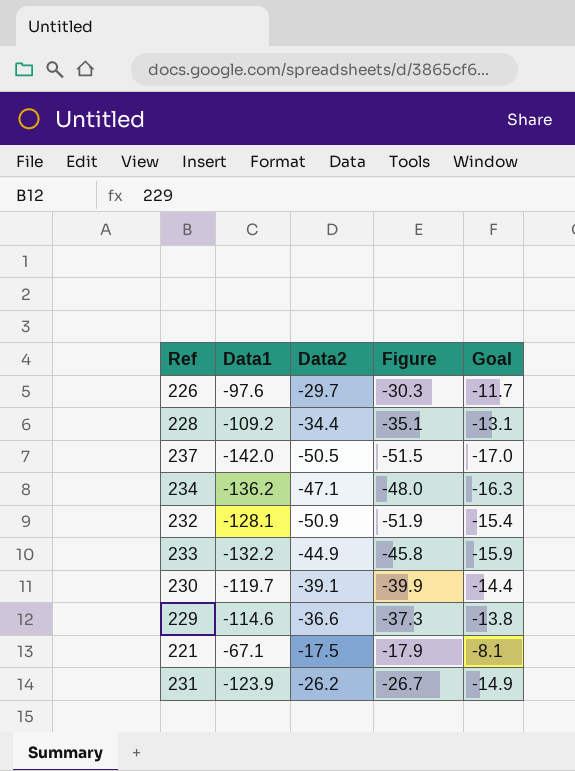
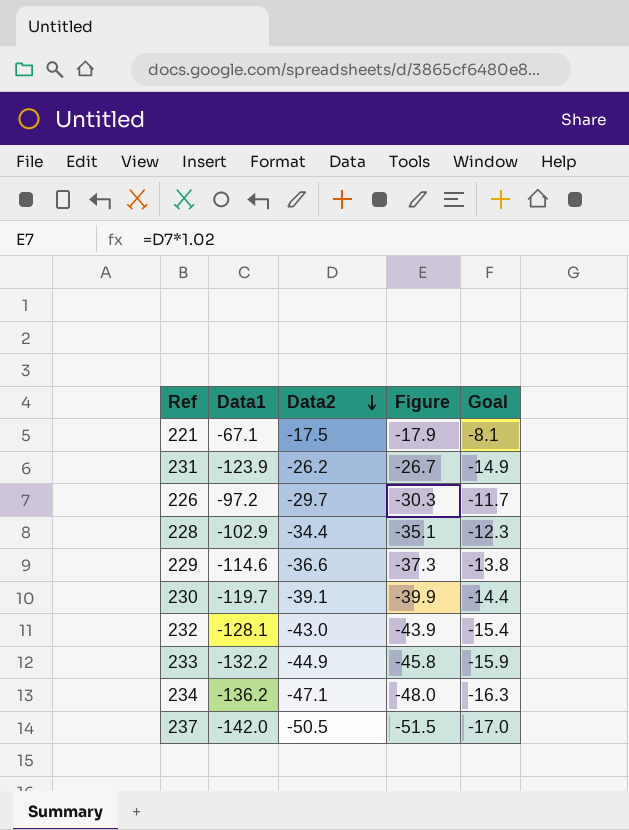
row order: none -> Data2 descending
226 | Data1: -97.6 -> -97.2
228 | Data1: -109.2 -> -102.9
228 | Goal: -13.1 -> -12.3
232 | Data2: -50.9 -> -43.0
232 | Figure: -51.9 -> -43.9

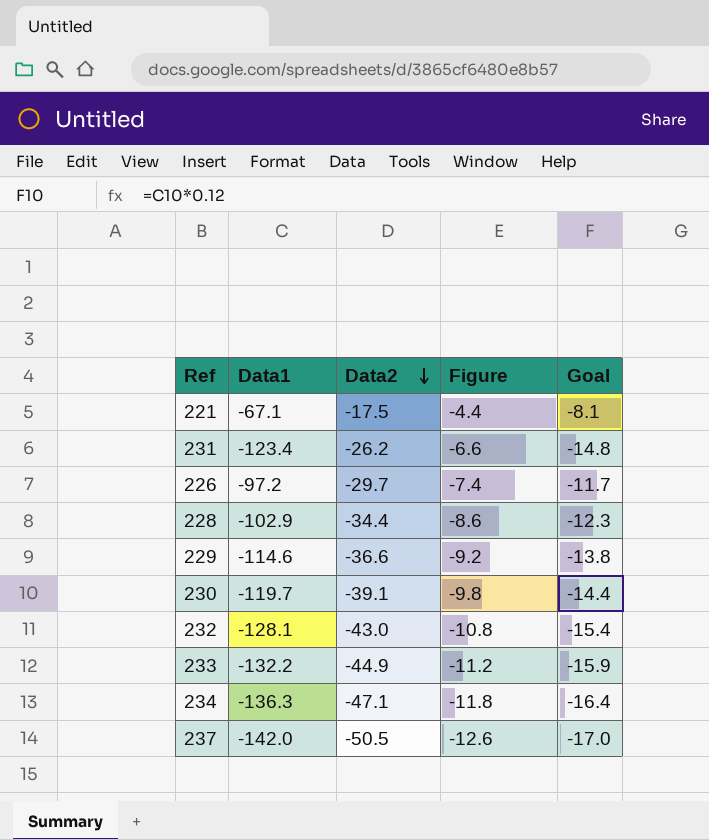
column Figure | formula: [Data2] * 1.02 -> [Data2] * 0.25
231 | Data1: -123.9 -> -123.4
231 | Goal: -14.9 -> -14.8
234 | Data1: -136.2 -> -136.3
234 | Goal: -16.3 -> -16.4

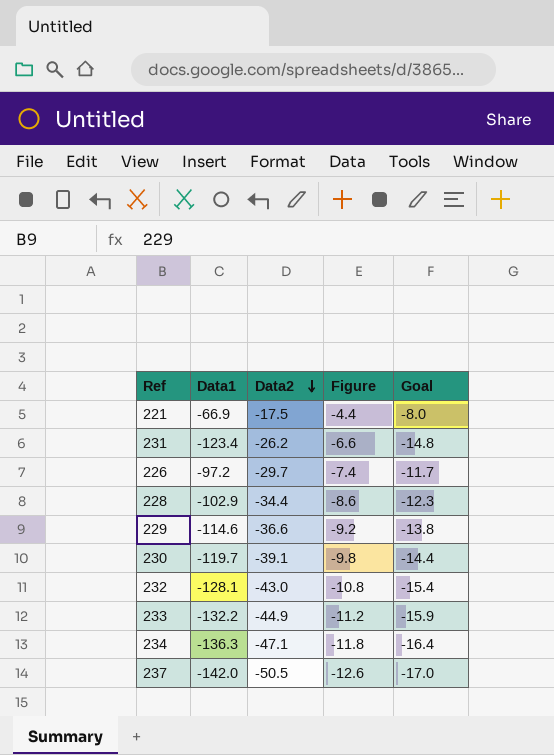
221 | Data1: -67.1 -> -66.9
221 | Goal: -8.1 -> -8.0

